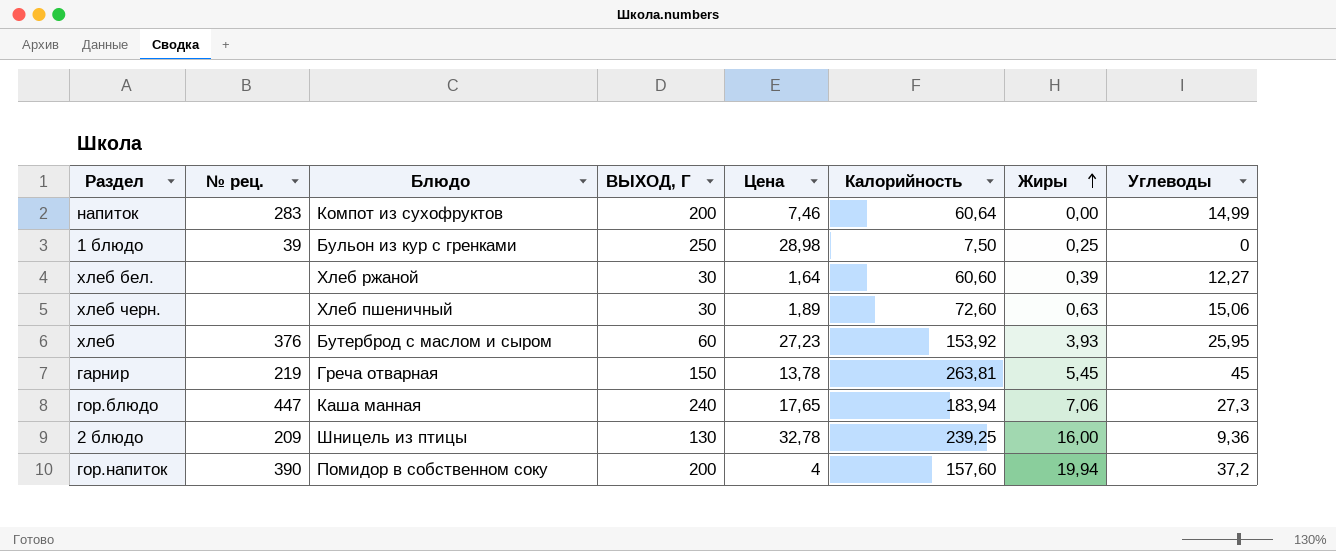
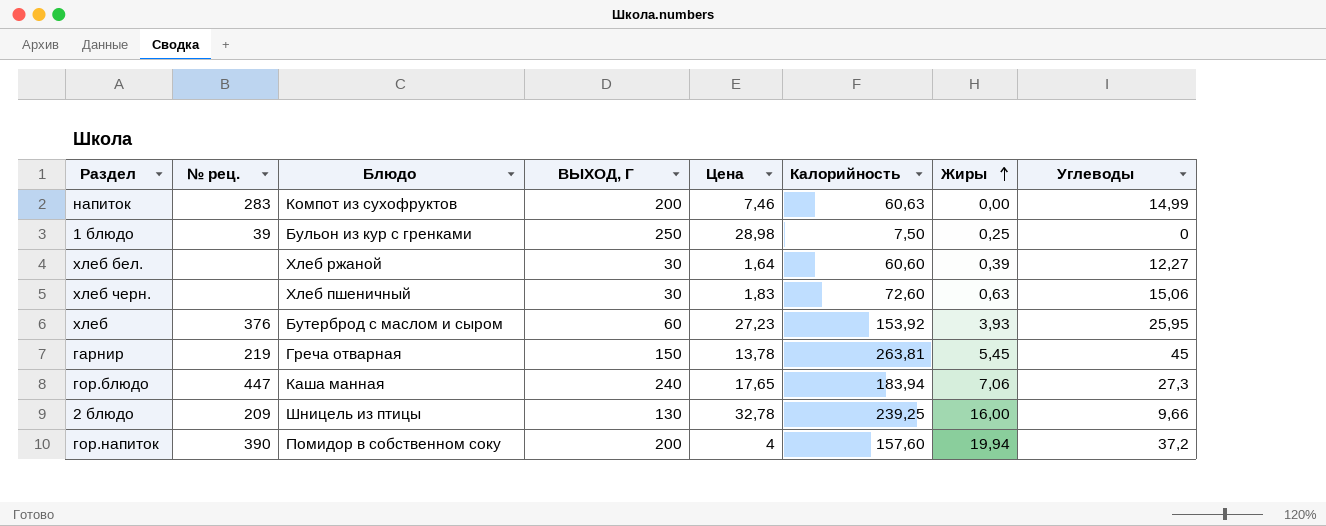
напиток | Калорийность: 60,64 -> 60,63
хлеб черн. | Цена: 1,89 -> 1,83
2 блюдо | Углеводы: 9,36 -> 9,66

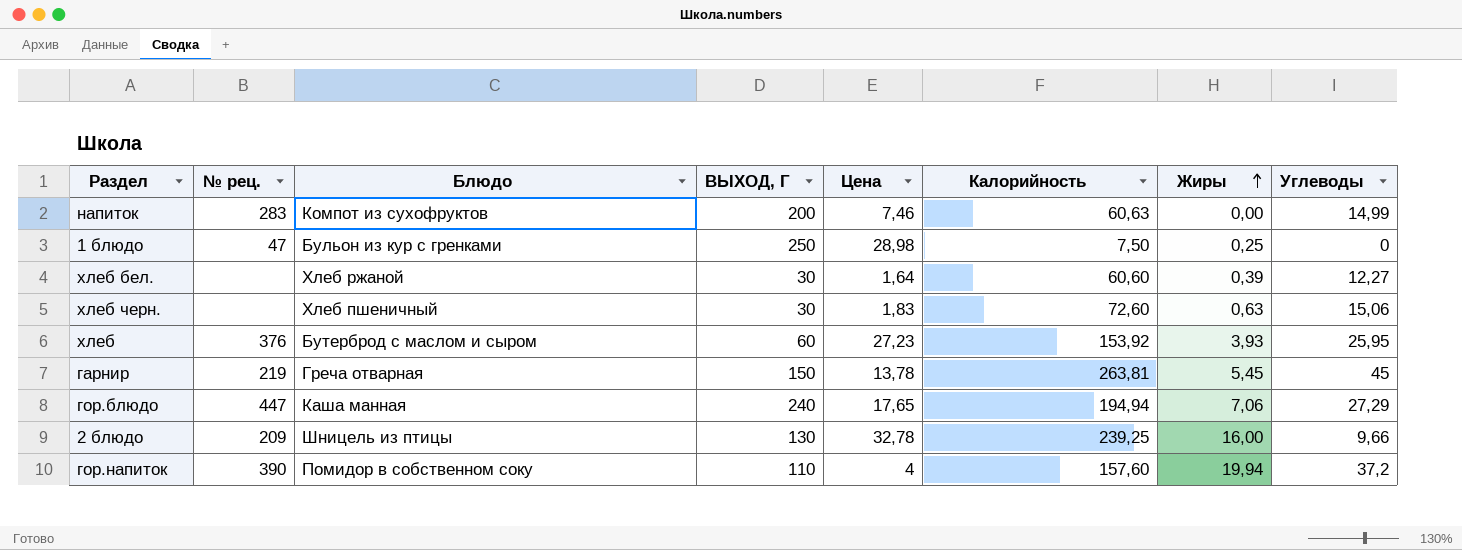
1 блюдо | № рец.: 39 -> 47
гор.блюдо | Калорийность: 183,94 -> 194,94
гор.блюдо | Углеводы: 27,3 -> 27,29
гор.напиток | ВЫХОД, Г: 200 -> 110

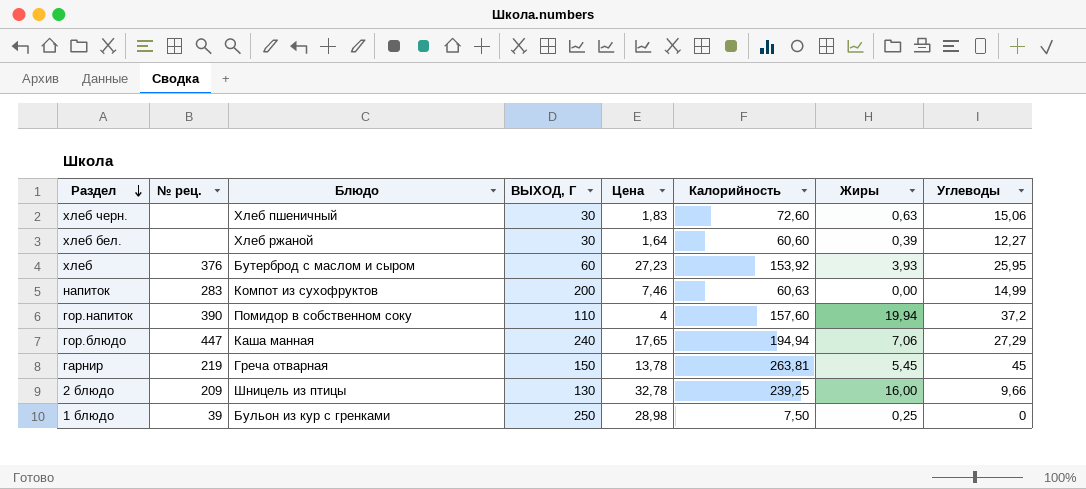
row order: Жиры ascending -> Раздел descending
1 блюдо | № рец.: 47 -> 39

